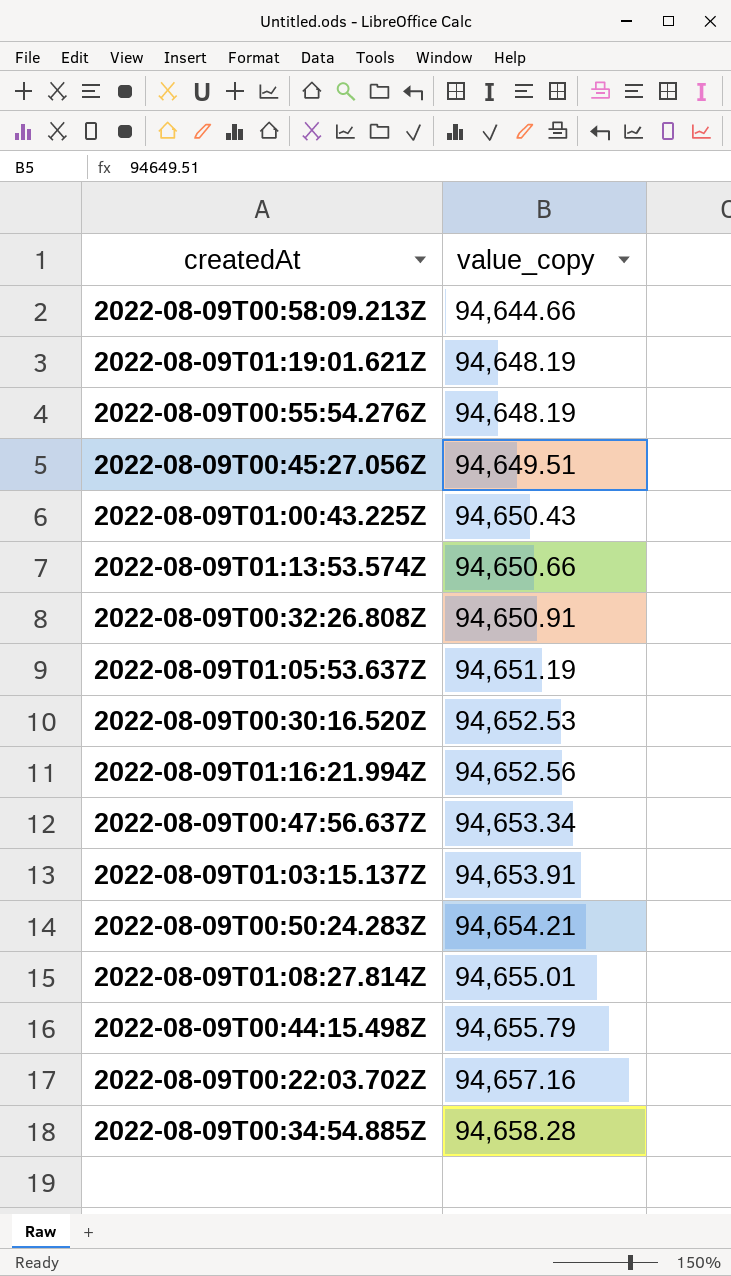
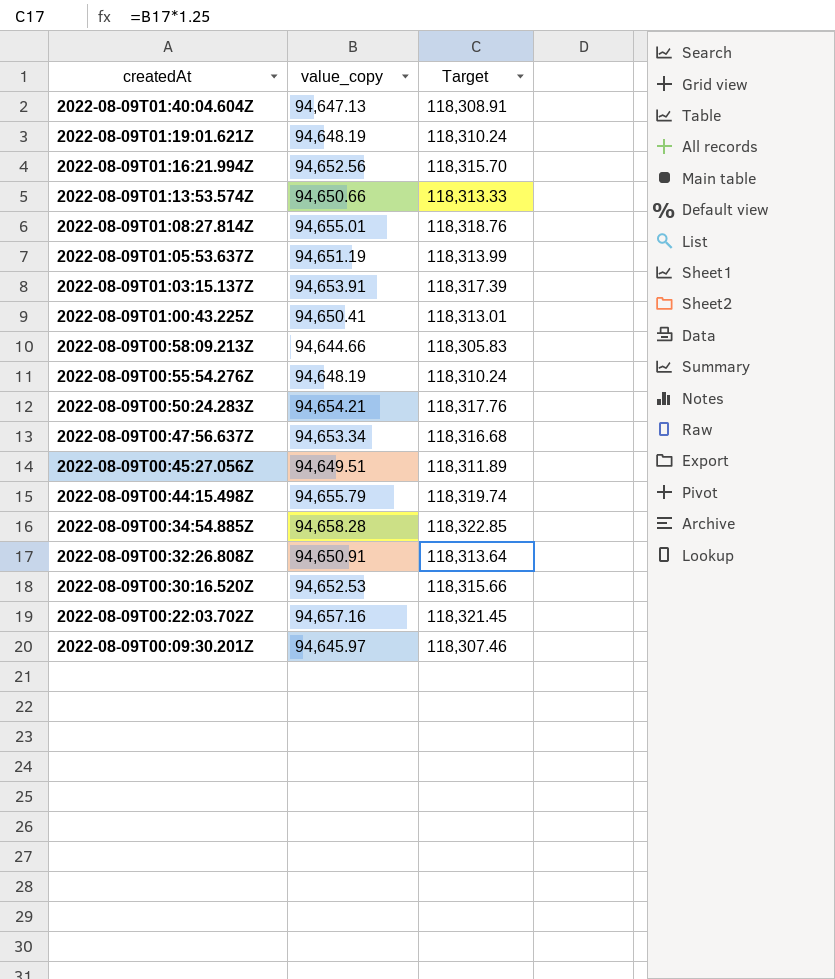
row order: value_copy ascending -> createdAt descending
column Target | formula: none -> [value_copy] * 1.25
row 2022-08-09T01:40:04.604Z: none -> 94,647.13 | 118,308.91
2022-08-09T01:00:43.225Z | value_copy: 94,650.43 -> 94,650.41
row 2022-08-09T00:09:30.201Z: none -> 94,645.97 | 118,307.46

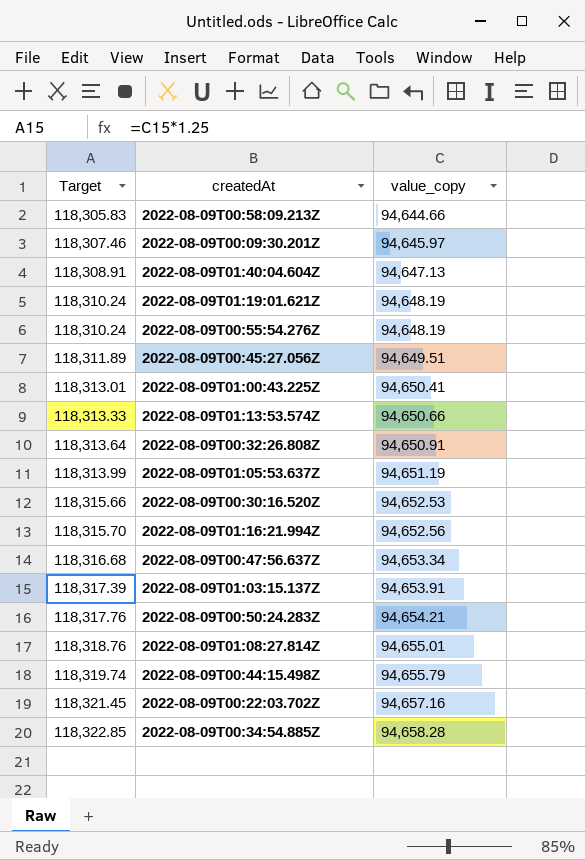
row order: createdAt descending -> Target ascending
column Target | position: 3 -> 1

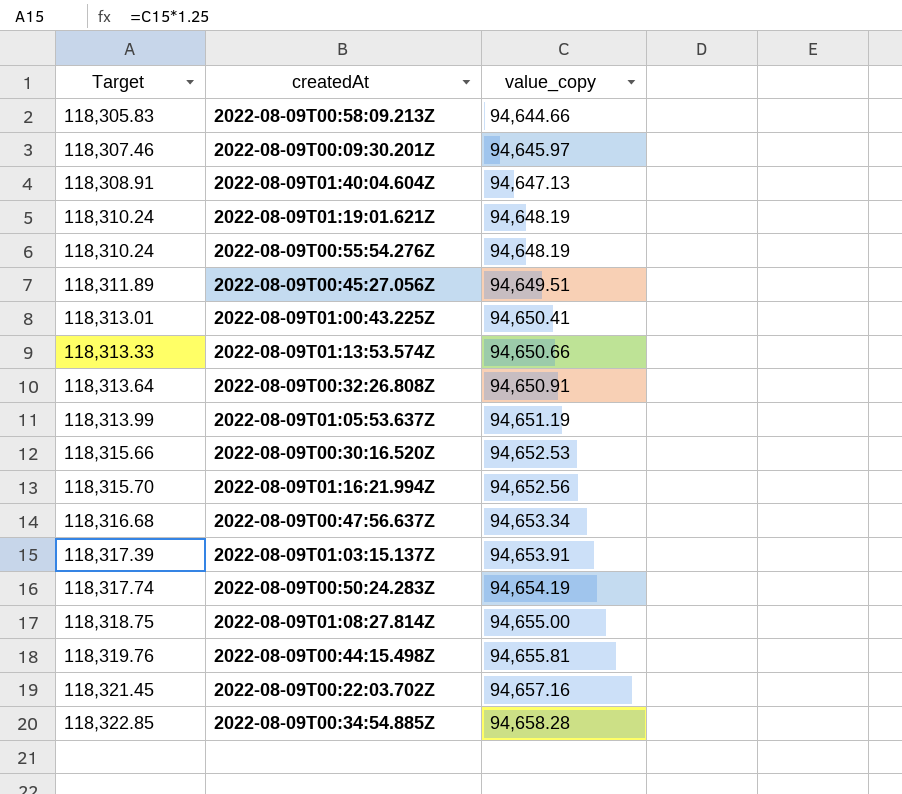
2022-08-09T00:50:24.283Z | Target: 118,317.76 -> 118,317.74
2022-08-09T00:50:24.283Z | value_copy: 94,654.21 -> 94,654.19
2022-08-09T01:08:27.814Z | Target: 118,318.76 -> 118,318.75
2022-08-09T01:08:27.814Z | value_copy: 94,655.01 -> 94,655.00
2022-08-09T00:44:15.498Z | Target: 118,319.74 -> 118,319.76
2022-08-09T00:44:15.498Z | value_copy: 94,655.79 -> 94,655.81

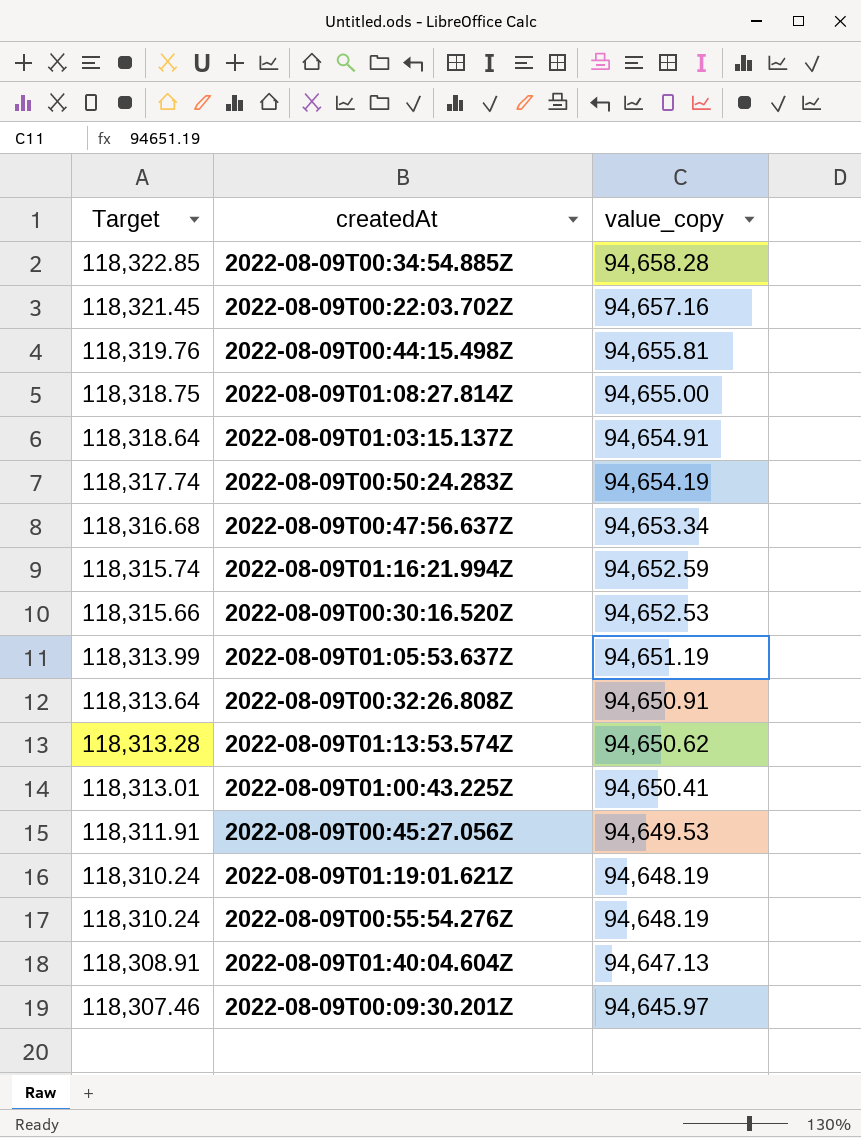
row order: Target ascending -> Target descending
row 2022-08-09T00:58:09.213Z: 118,305.83 | 94,644.66 -> none
2022-08-09T01:03:15.137Z | Target: 118,317.39 -> 118,318.64
2022-08-09T01:03:15.137Z | value_copy: 94,653.91 -> 94,654.91
2022-08-09T01:16:21.994Z | Target: 118,315.70 -> 118,315.74
2022-08-09T01:16:21.994Z | value_copy: 94,652.56 -> 94,652.59
2022-08-09T01:13:53.574Z | Target: 118,313.33 -> 118,313.28
2022-08-09T01:13:53.574Z | value_copy: 94,650.66 -> 94,650.62
2022-08-09T00:45:27.056Z | Target: 118,311.89 -> 118,311.91
2022-08-09T00:45:27.056Z | value_copy: 94,649.51 -> 94,649.53

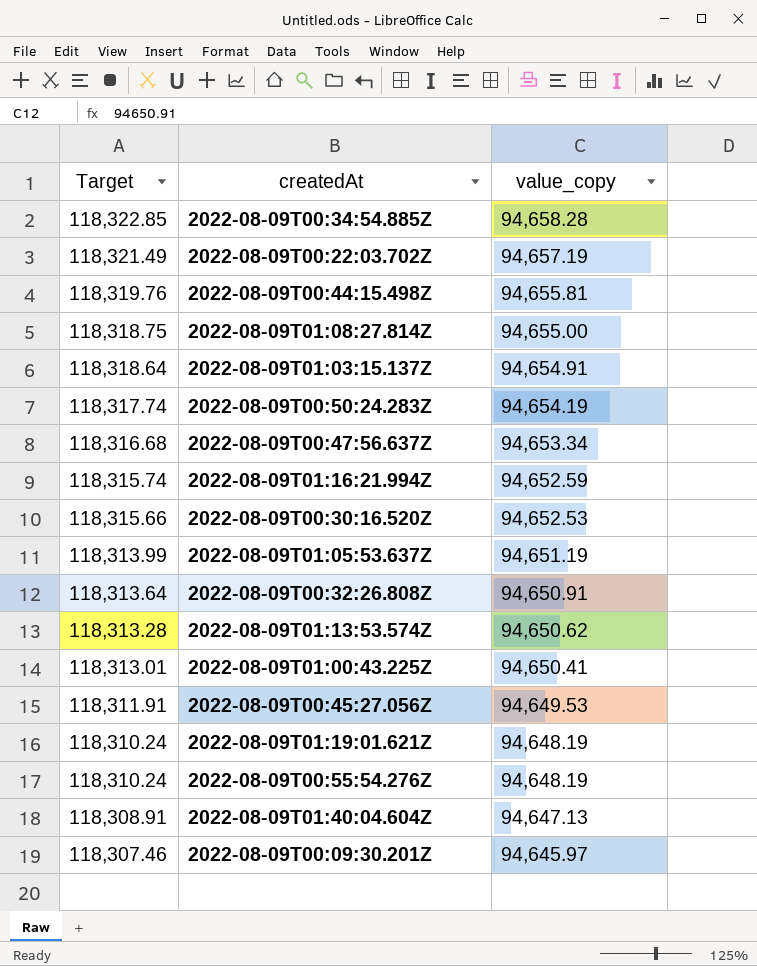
2022-08-09T00:22:03.702Z | Target: 118,321.45 -> 118,321.49
2022-08-09T00:22:03.702Z | value_copy: 94,657.16 -> 94,657.19

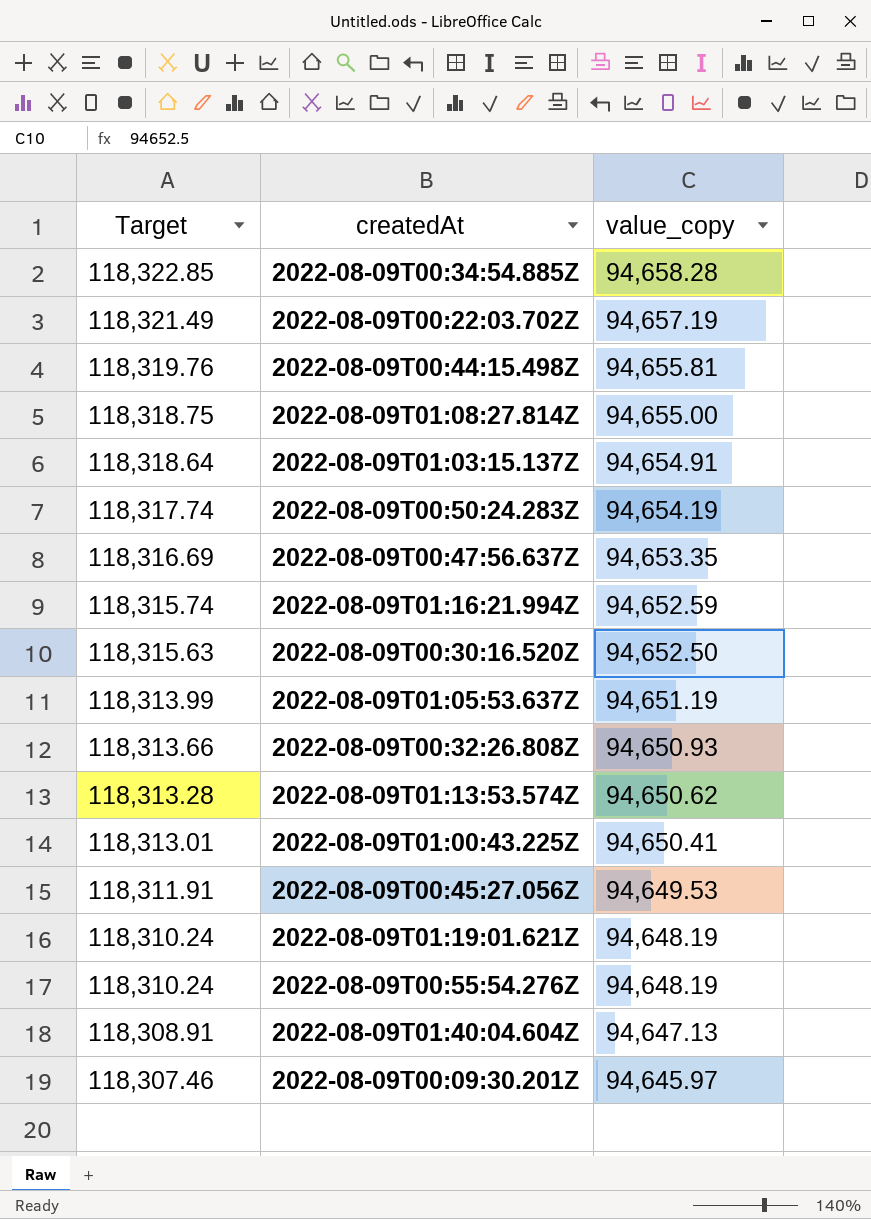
2022-08-09T00:47:56.637Z | Target: 118,316.68 -> 118,316.69
2022-08-09T00:47:56.637Z | value_copy: 94,653.34 -> 94,653.35
2022-08-09T00:30:16.520Z | Target: 118,315.66 -> 118,315.63
2022-08-09T00:30:16.520Z | value_copy: 94,652.53 -> 94,652.50
2022-08-09T00:32:26.808Z | Target: 118,313.64 -> 118,313.66
2022-08-09T00:32:26.808Z | value_copy: 94,650.91 -> 94,650.93

